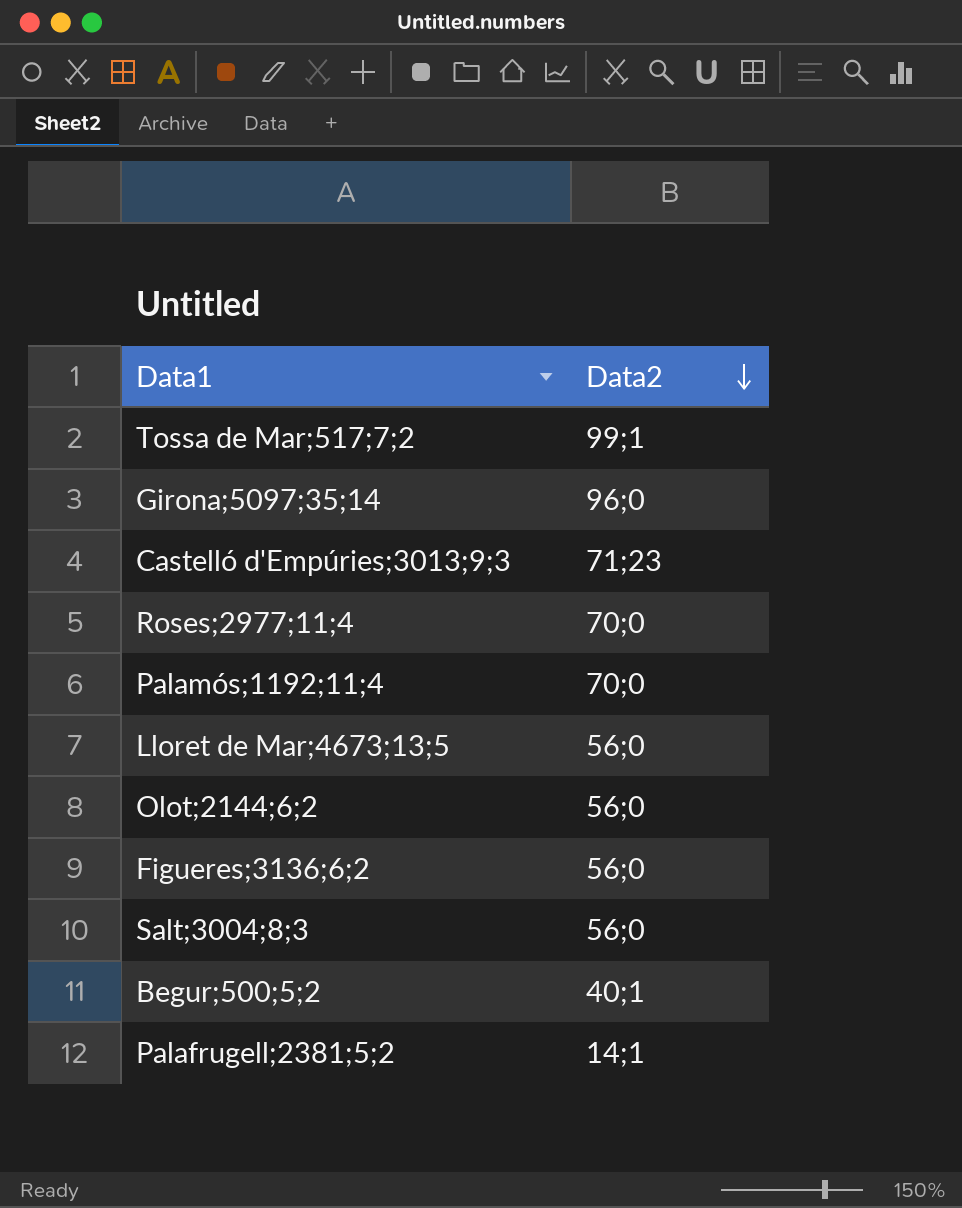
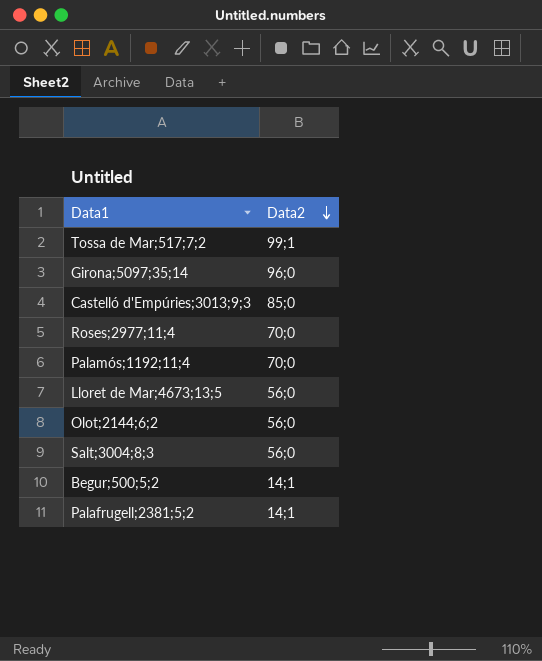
row Figueres;3136;6;2: 56;0 -> none
Castelló d'Empúries;3013;9;3 | Data2: 71;23 -> 85;0
Begur;500;5;2 | Data2: 40;1 -> 14;1

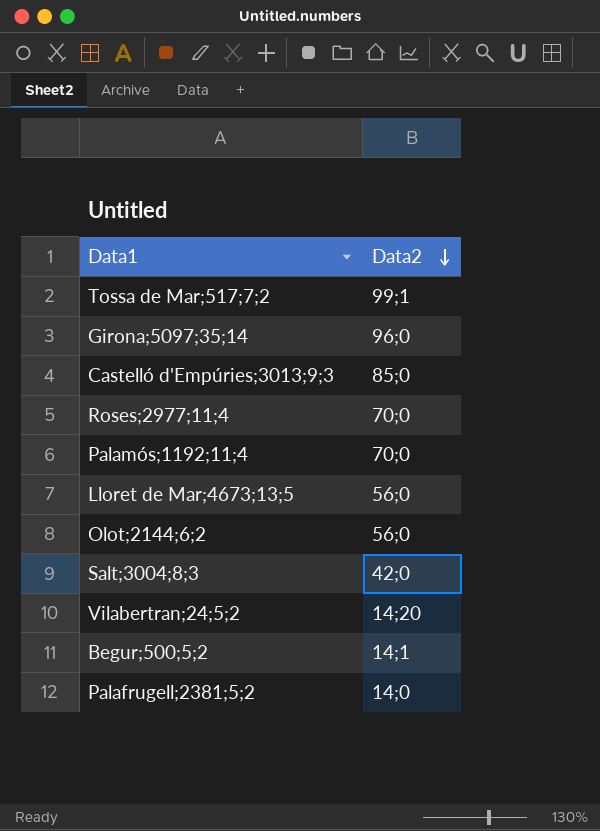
Salt;3004;8;3 | Data2: 56;0 -> 42;0
row Vilabertran;24;5;2: none -> 14;20
Palafrugell;2381;5;2 | Data2: 14;1 -> 14;0

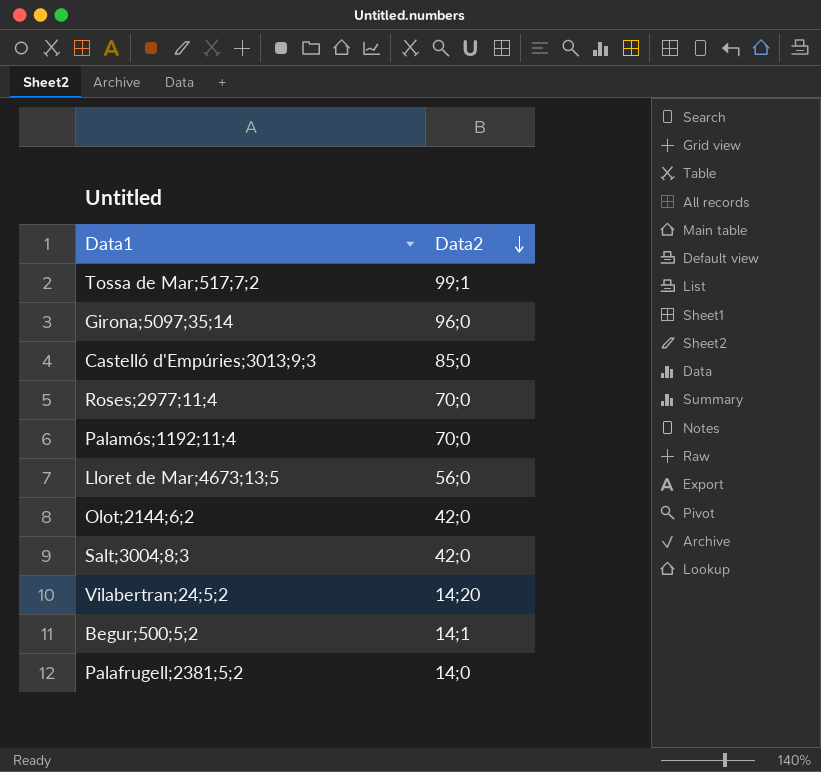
Olot;2144;6;2 | Data2: 56;0 -> 42;0

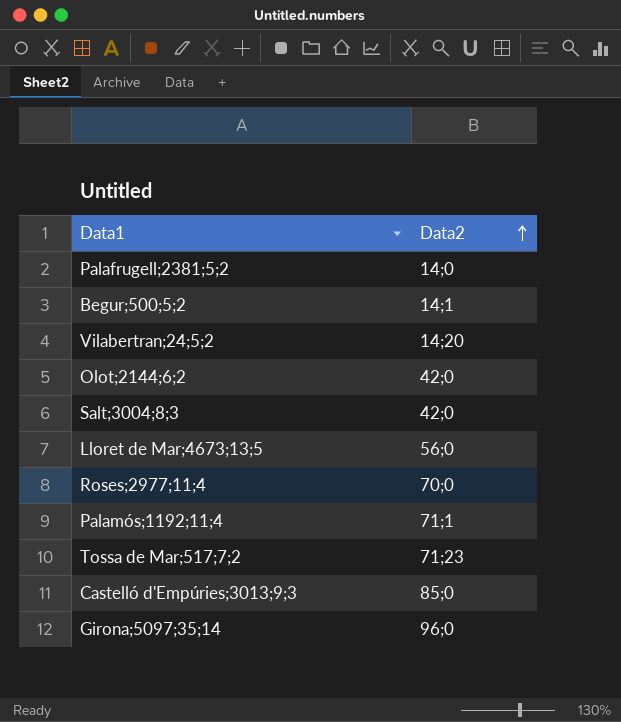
row order: Data2 descending -> Data2 ascending
Palamós;1192;11;4 | Data2: 70;0 -> 71;1
Tossa de Mar;517;7;2 | Data2: 99;1 -> 71;23

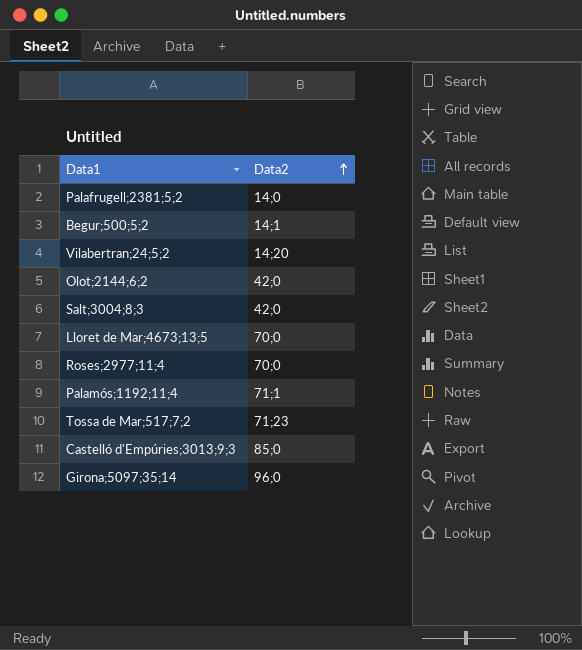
Lloret de Mar;4673;13;5 | Data2: 56;0 -> 70;0

